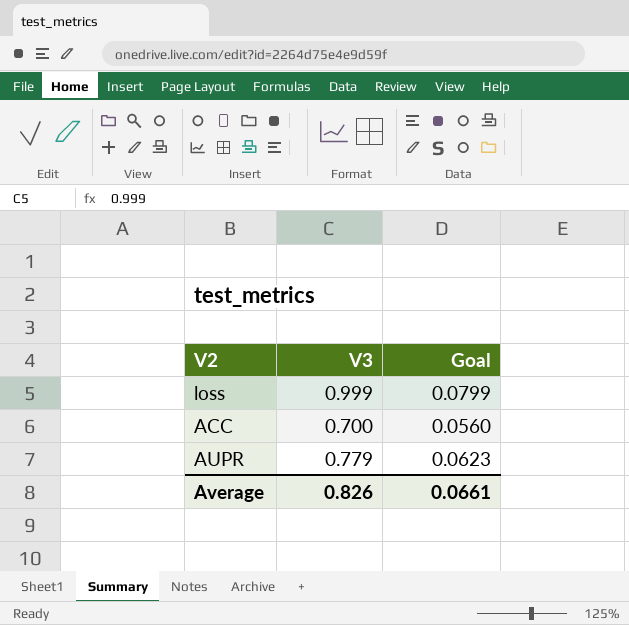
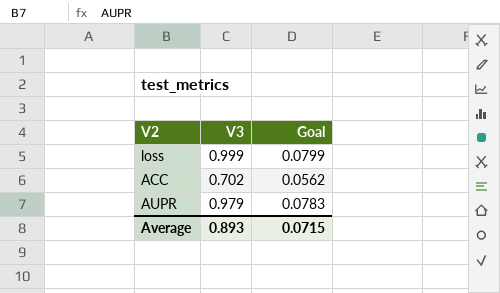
ACC | V3: 0.700 -> 0.702
ACC | Goal: 0.0560 -> 0.0562
AUPR | V3: 0.779 -> 0.979
AUPR | Goal: 0.0623 -> 0.0783
Average | V3: 0.826 -> 0.893
Average | Goal: 0.0661 -> 0.0715

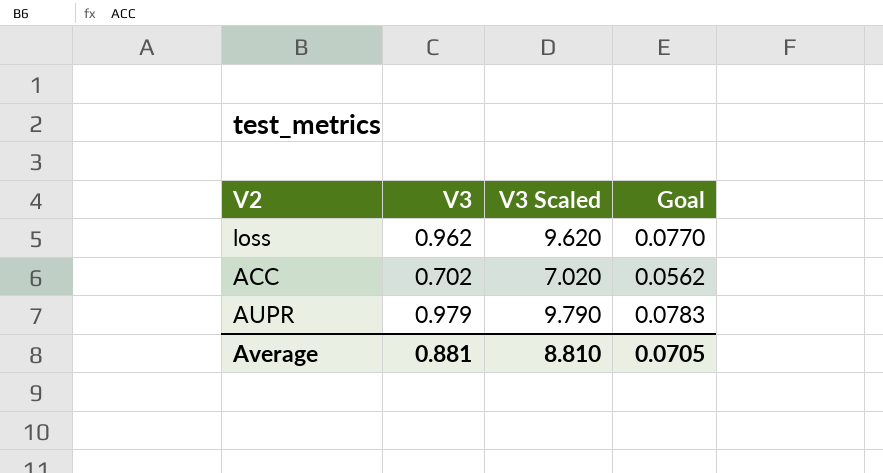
column V3 Scaled | formula: none -> [V3] * 10
loss | V3: 0.999 -> 0.962
loss | Goal: 0.0799 -> 0.0770
Average | V3: 0.893 -> 0.881
Average | Goal: 0.0715 -> 0.0705

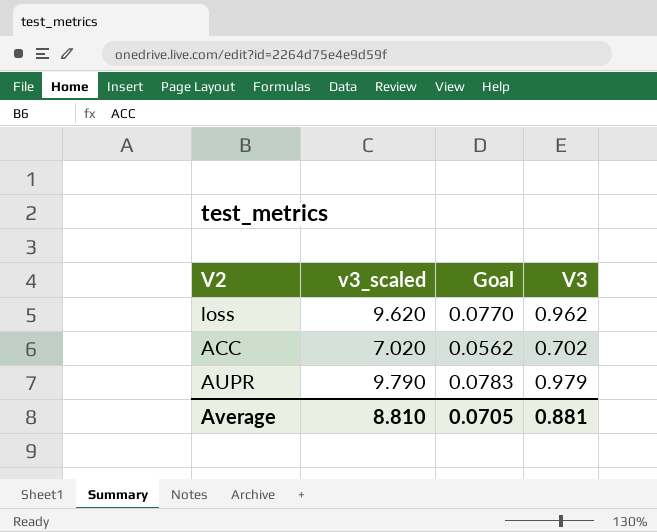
column name: V3 Scaled -> v3_scaled
column V3 | position: 2 -> 4

